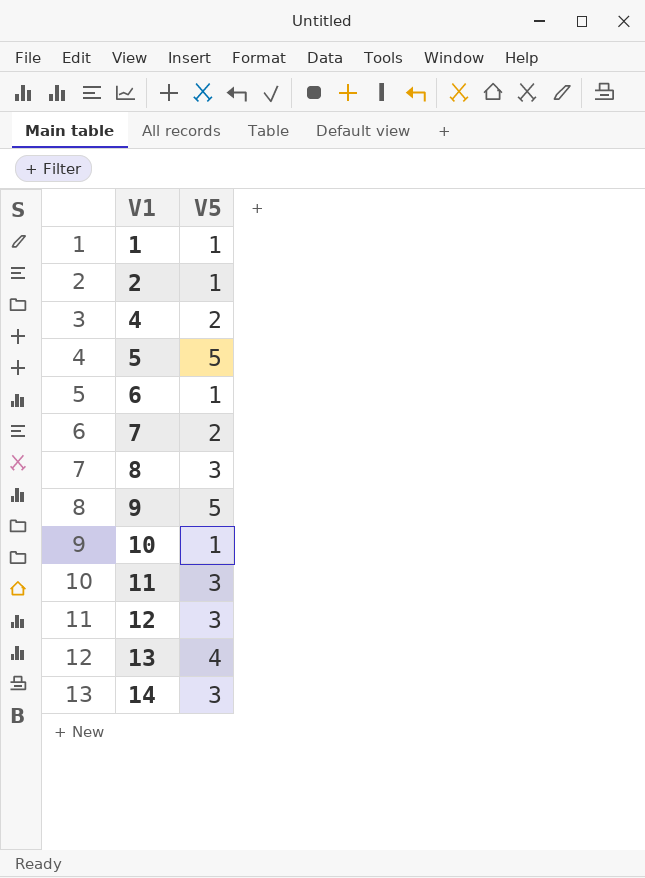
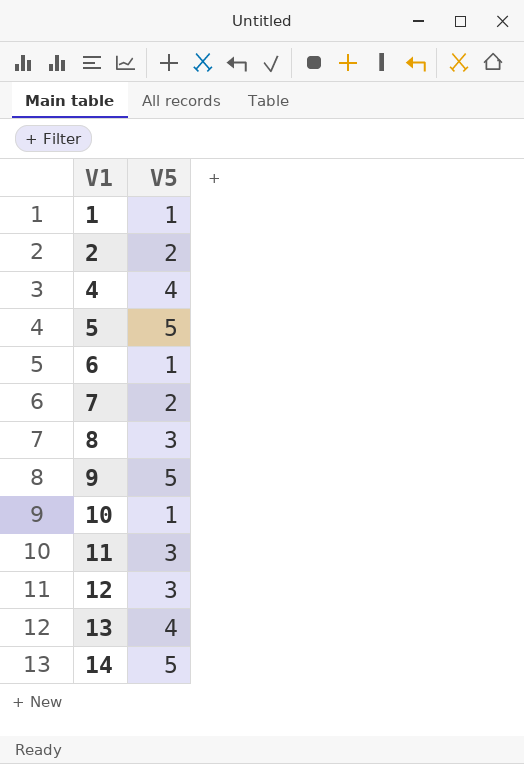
2 | V5: 1 -> 2
4 | V5: 2 -> 4
14 | V5: 3 -> 5

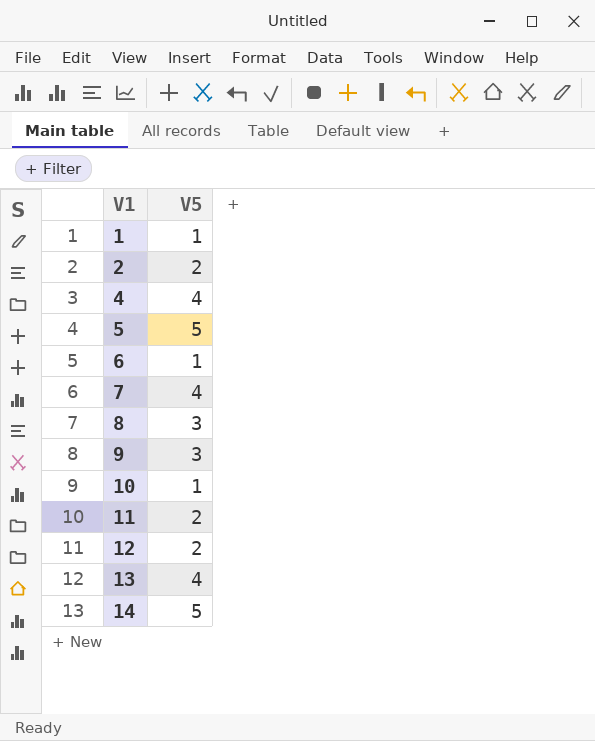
7 | V5: 2 -> 4
9 | V5: 5 -> 3
11 | V5: 3 -> 2
12 | V5: 3 -> 2

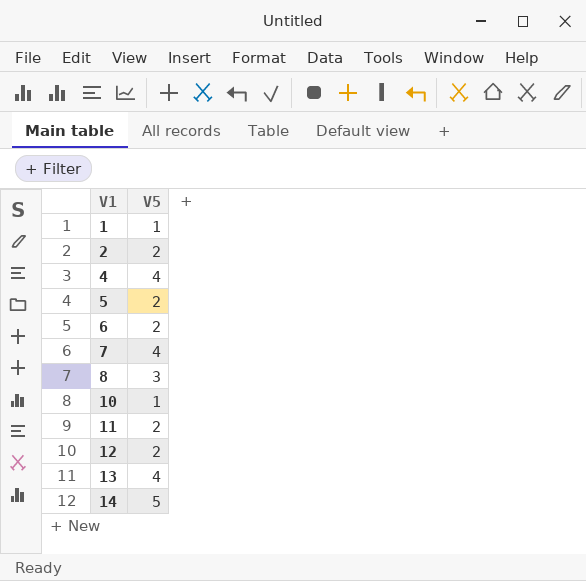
row 9: 3 -> none
5 | V5: 5 -> 2
6 | V5: 1 -> 2

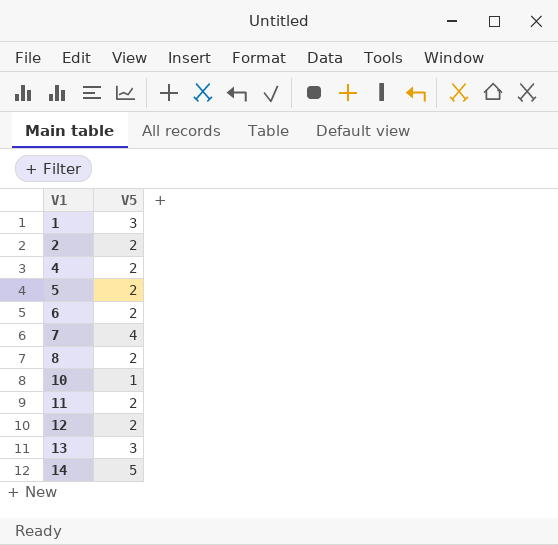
1 | V5: 1 -> 3
4 | V5: 4 -> 2
8 | V5: 3 -> 2
13 | V5: 4 -> 3

